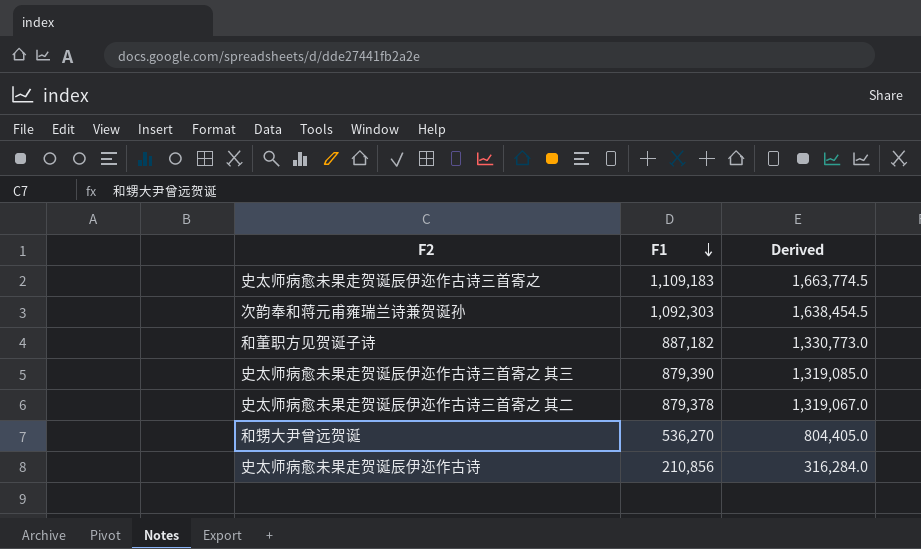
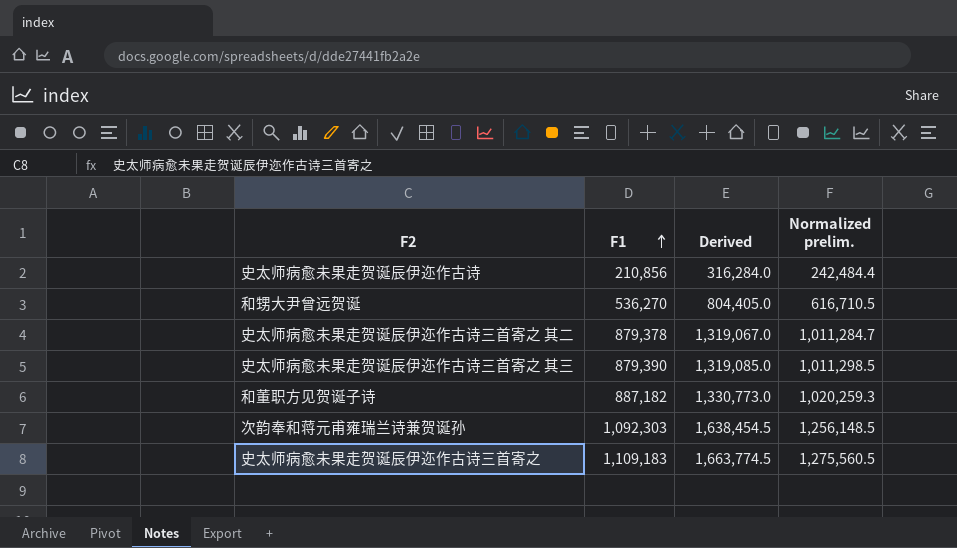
row order: F1 descending -> F1 ascending
column Normalized prelim. | formula: none -> [F1] * 1.15

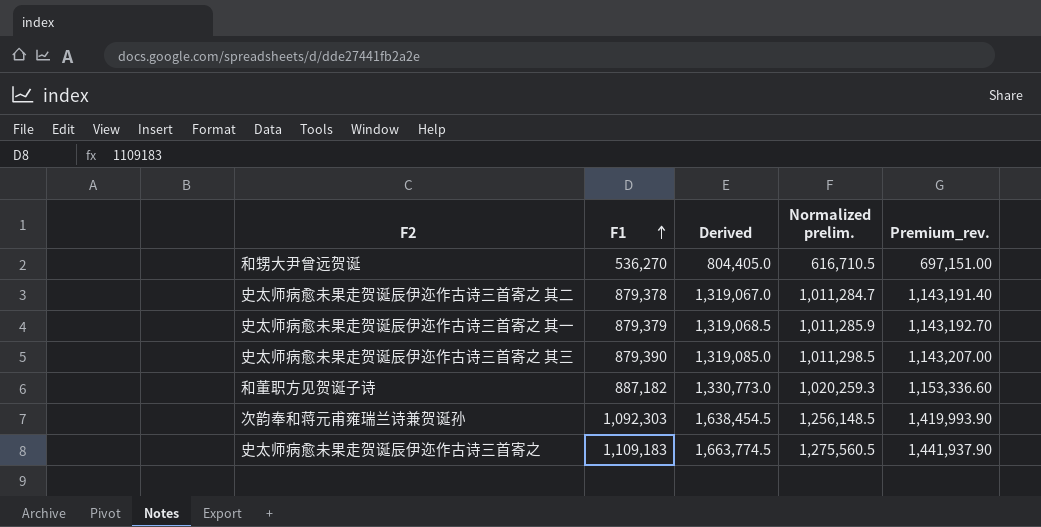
column Premium_rev. | formula: none -> [F1] * 1.3
row 史太师病愈未果走贺诞辰伊迩作古诗: 210,856 | 316,284.0 | 242,484.4 -> none
row 史太师病愈未果走贺诞辰伊迩作古诗三首寄之 其一: none -> 879,379 | 1,319,068.5 | 1,011,285.9 | 1,143,192.70

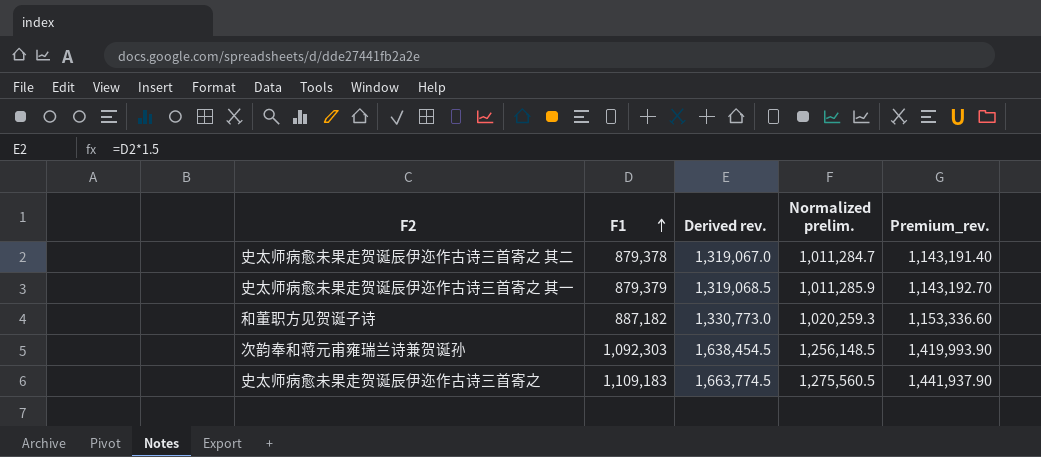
column name: Derived -> Derived rev.
row 和甥大尹曾远贺诞: 536,270 | 804,405.0 | 616,710.5 | 697,151.00 -> none
row 史太师病愈未果走贺诞辰伊迩作古诗三首寄之 其三: 879,390 | 1,319,085.0 | 1,011,298.5 | 1,143,207.00 -> none

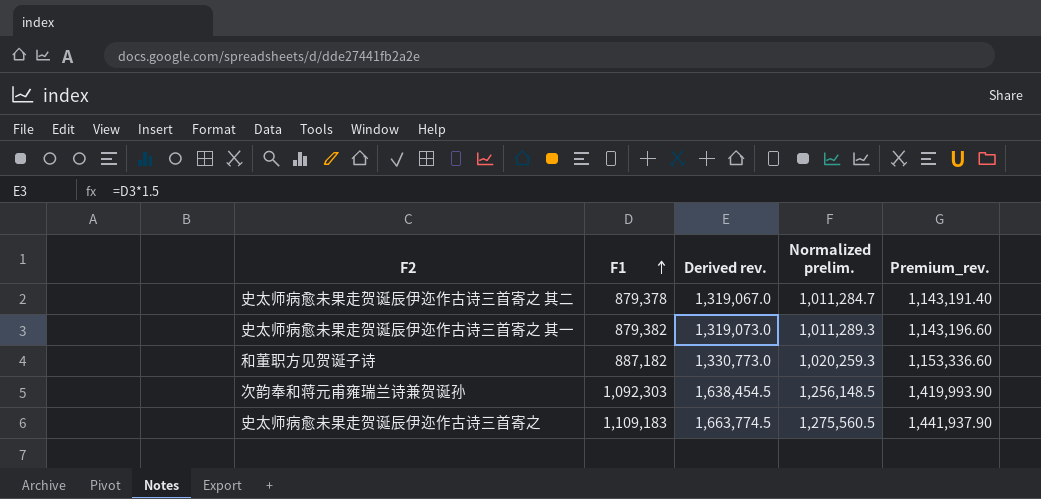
史太师病愈未果走贺诞辰伊迩作古诗三首寄之 其一 | F1: 879,379 -> 879,382
史太师病愈未果走贺诞辰伊迩作古诗三首寄之 其一 | Derived rev.: 1,319,068.5 -> 1,319,073.0
史太师病愈未果走贺诞辰伊迩作古诗三首寄之 其一 | Normalized prelim.: 1,011,285.9 -> 1,011,289.3
史太师病愈未果走贺诞辰伊迩作古诗三首寄之 其一 | Premium_rev.: 1,143,192.70 -> 1,143,196.60

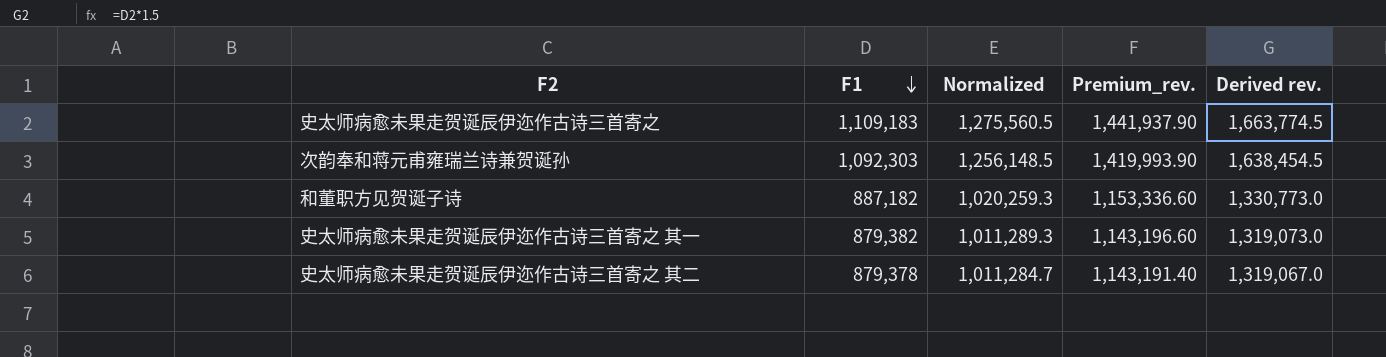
row order: F1 ascending -> F1 descending
column name: Normalized prelim. -> Normalized
column Derived rev. | position: 3 -> 5

